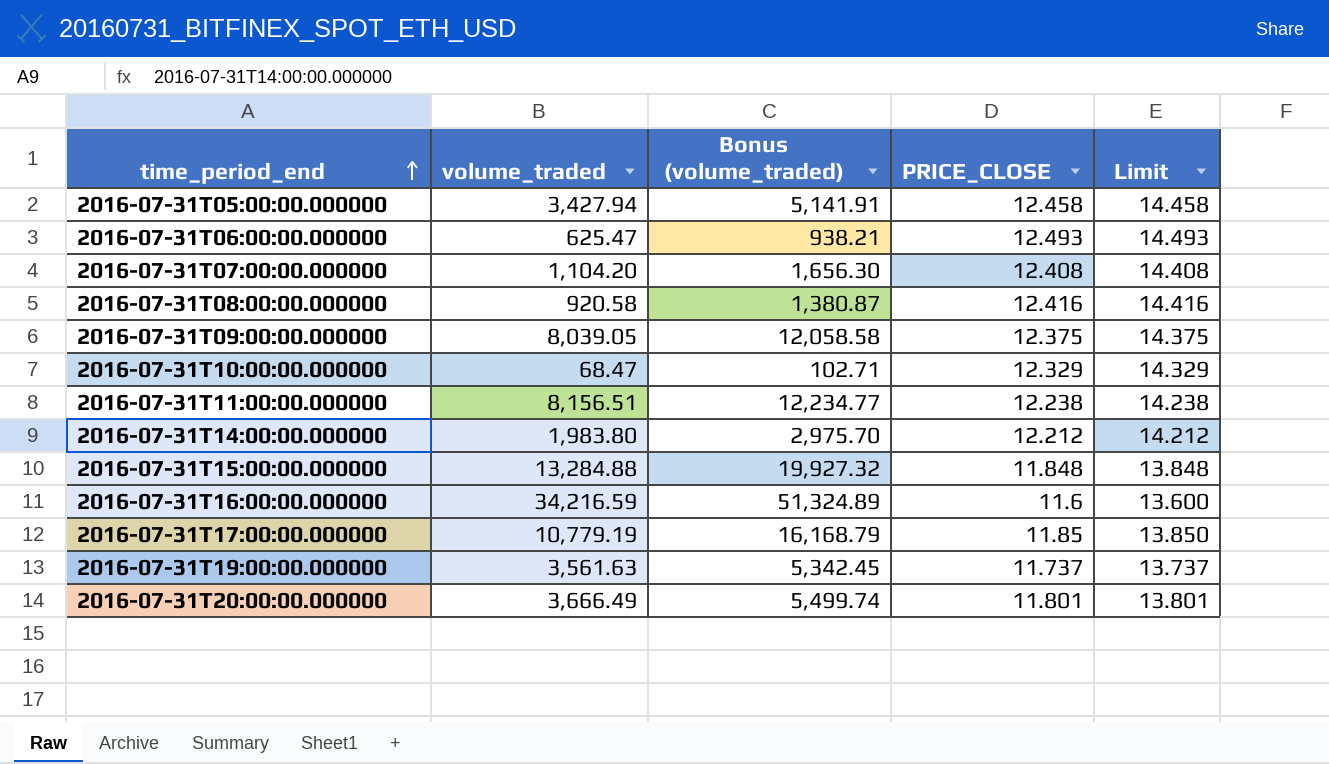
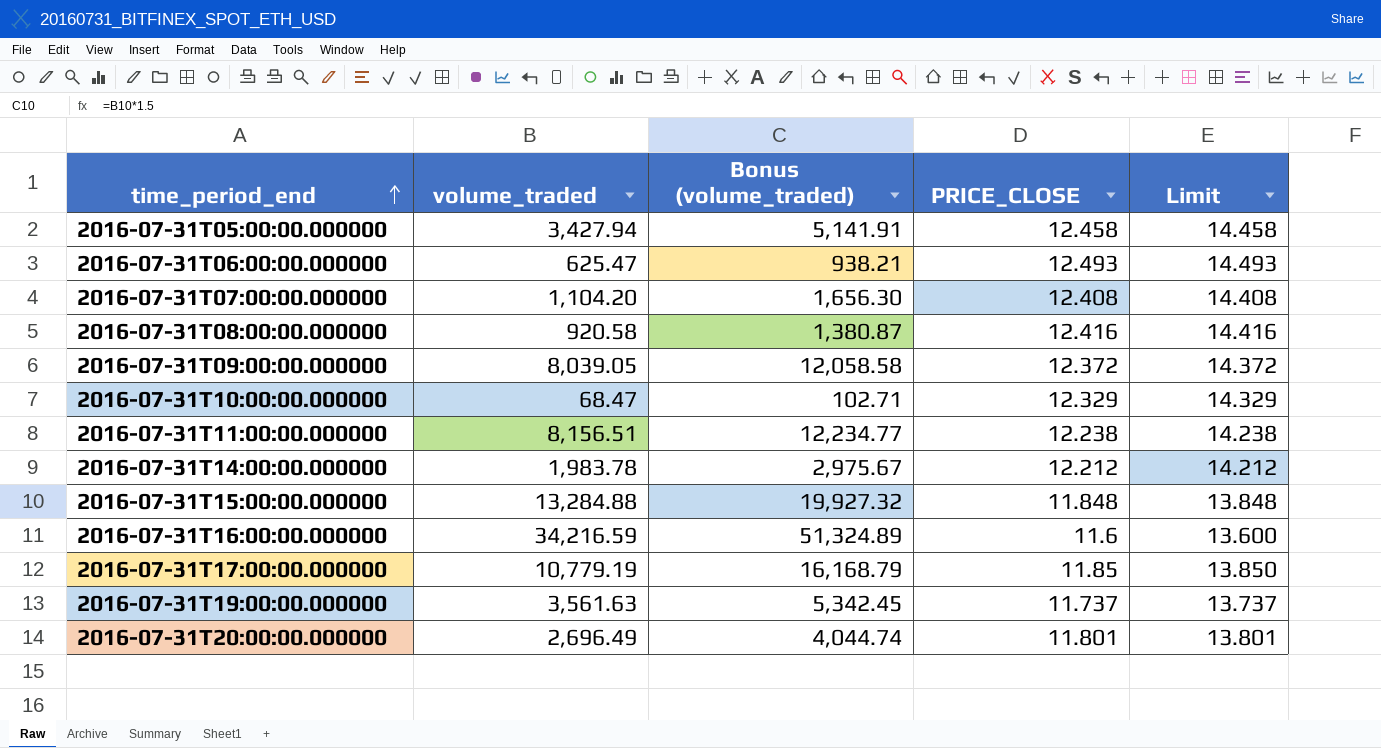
2016-07-31T09:00:00.000000 | PRICE_CLOSE: 12.375 -> 12.372
2016-07-31T09:00:00.000000 | Limit: 14.375 -> 14.372
2016-07-31T14:00:00.000000 | volume_traded: 1,983.80 -> 1,983.78
2016-07-31T14:00:00.000000 | Bonus (volume_traded): 2,975.70 -> 2,975.67
2016-07-31T20:00:00.000000 | volume_traded: 3,666.49 -> 2,696.49
2016-07-31T20:00:00.000000 | Bonus (volume_traded): 5,499.74 -> 4,044.74

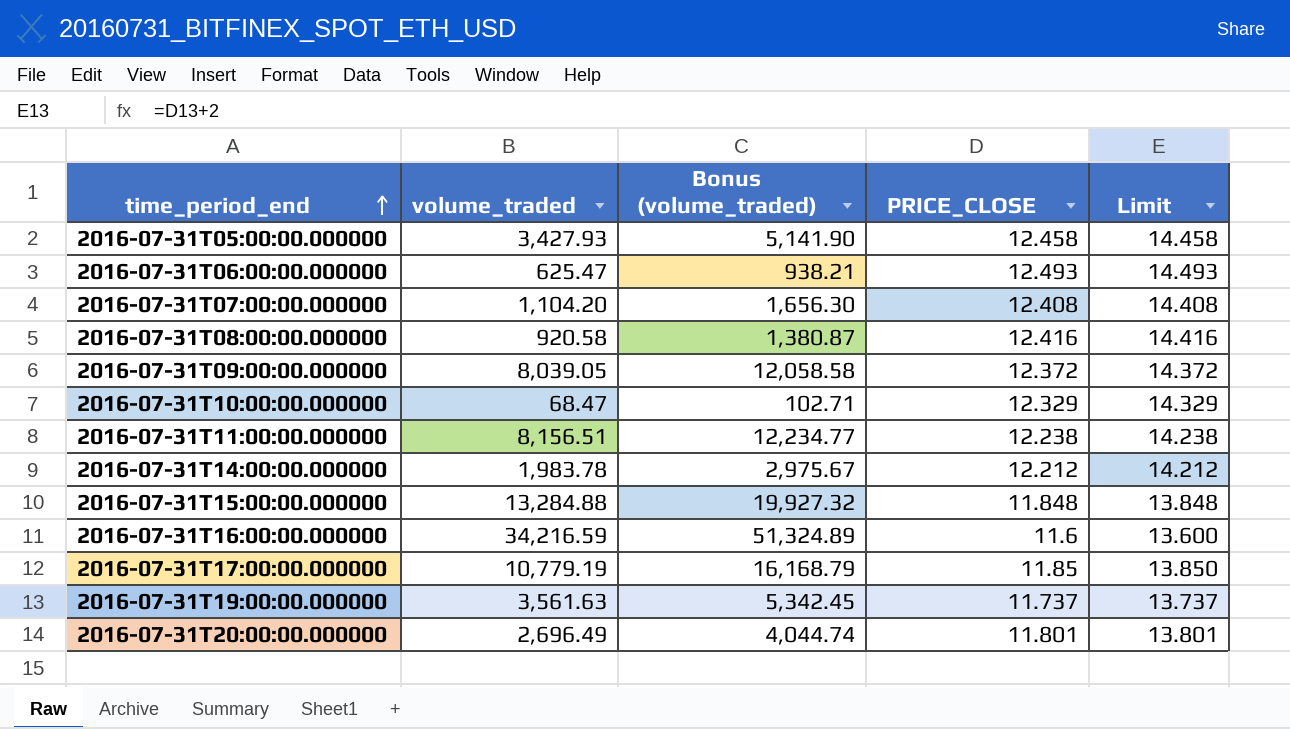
2016-07-31T05:00:00.000000 | volume_traded: 3,427.94 -> 3,427.93
2016-07-31T05:00:00.000000 | Bonus (volume_traded): 5,141.91 -> 5,141.90

